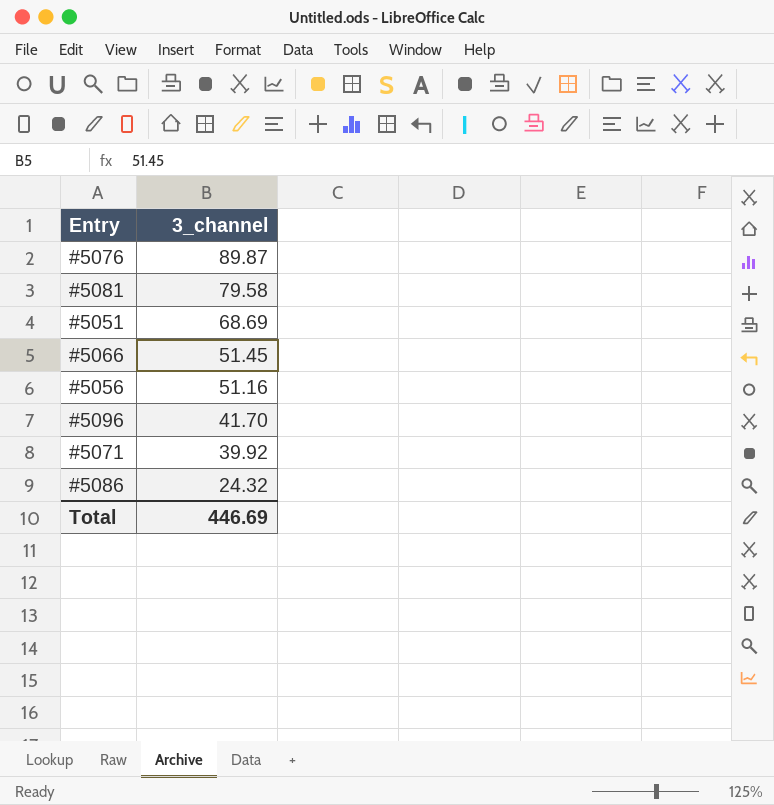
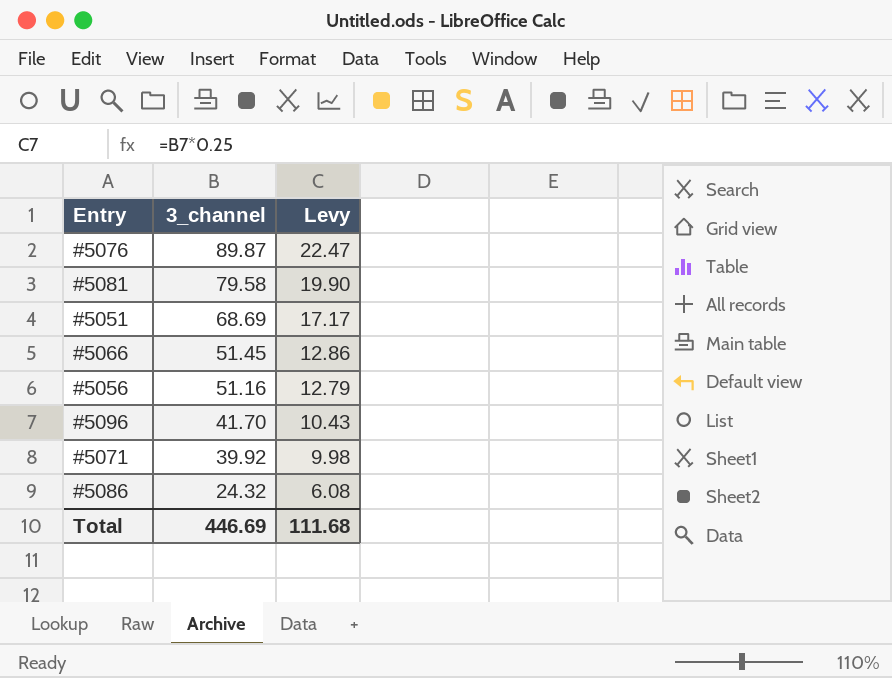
column Levy | formula: none -> [3_channel] * 0.25

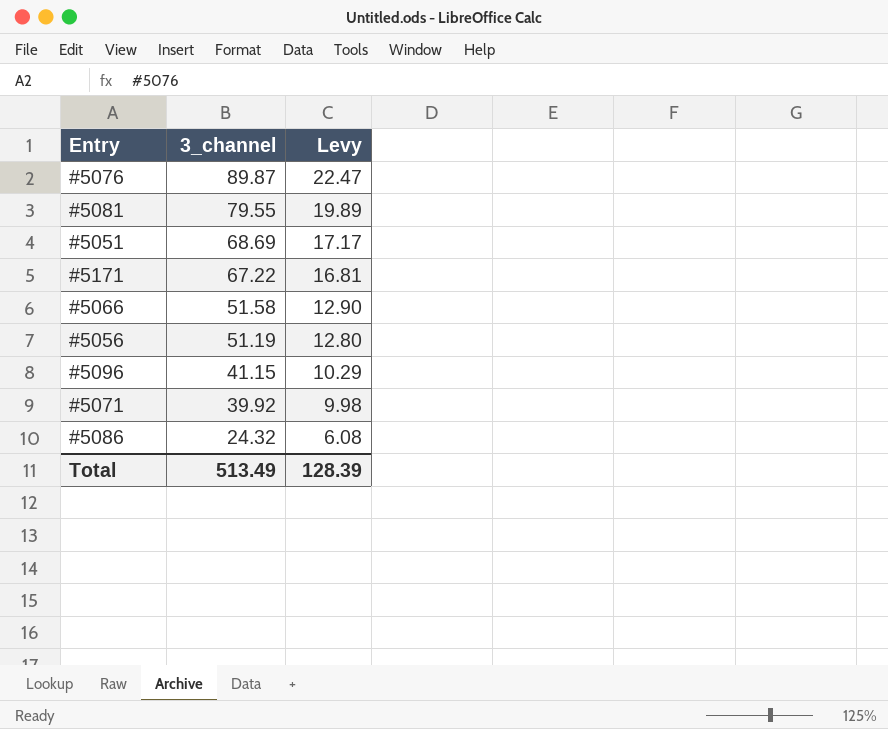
#5081 | 3_channel: 79.58 -> 79.55
#5081 | Levy: 19.90 -> 19.89
row #5171: none -> 67.22 | 16.81
#5066 | 3_channel: 51.45 -> 51.58
#5066 | Levy: 12.86 -> 12.90
#5056 | 3_channel: 51.16 -> 51.19
#5056 | Levy: 12.79 -> 12.80
#5096 | 3_channel: 41.70 -> 41.15
#5096 | Levy: 10.43 -> 10.29
Total | 3_channel: 446.69 -> 513.49
Total | Levy: 111.68 -> 128.39

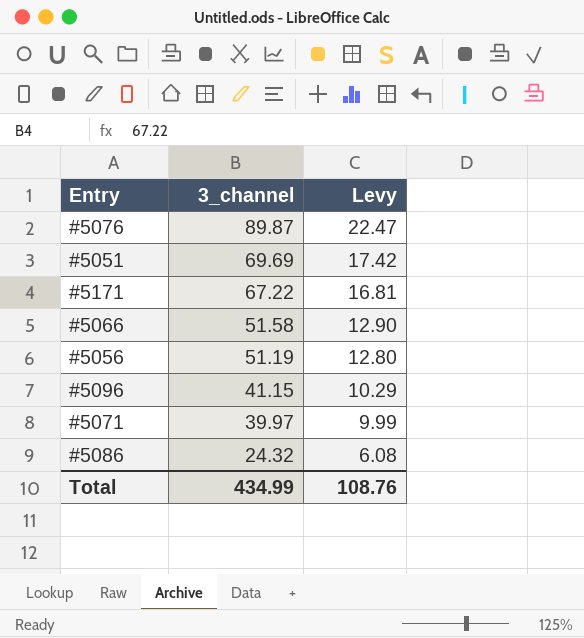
row #5081: 79.55 | 19.89 -> none
#5051 | 3_channel: 68.69 -> 69.69
#5051 | Levy: 17.17 -> 17.42
#5071 | 3_channel: 39.92 -> 39.97
#5071 | Levy: 9.98 -> 9.99
Total | 3_channel: 513.49 -> 434.99
Total | Levy: 128.39 -> 108.76

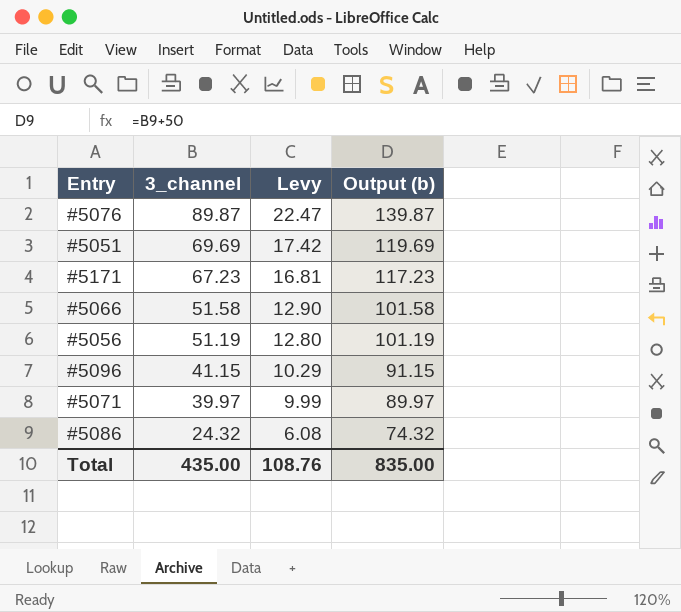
column Output (b) | formula: none -> [3_channel] + 50
#5171 | 3_channel: 67.22 -> 67.23
Total | 3_channel: 434.99 -> 435.00

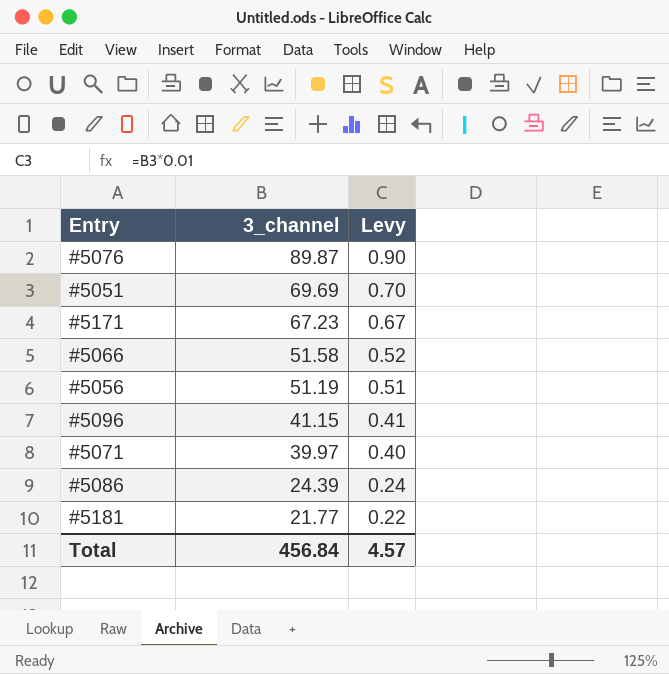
column Output (b) | formula: [3_channel] + 50 -> none
column Levy | formula: [3_channel] * 0.25 -> [3_channel] * 0.01
#5086 | 3_channel: 24.32 -> 24.39
row #5181: none -> 21.77 | 0.22
Total | 3_channel: 435.00 -> 456.84
Total | Levy: 108.76 -> 4.57

